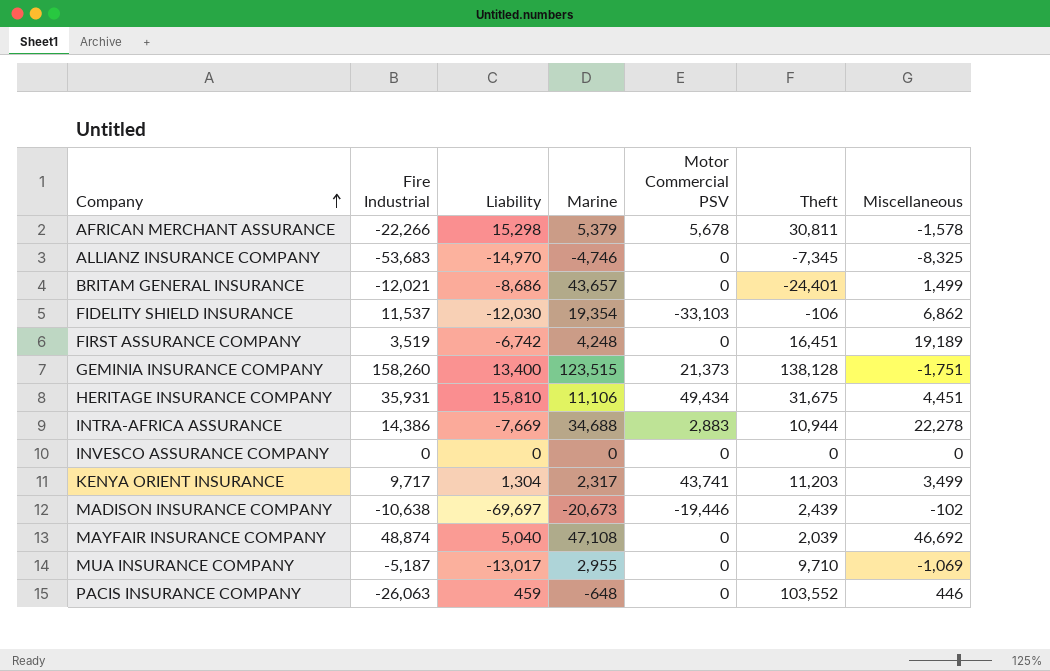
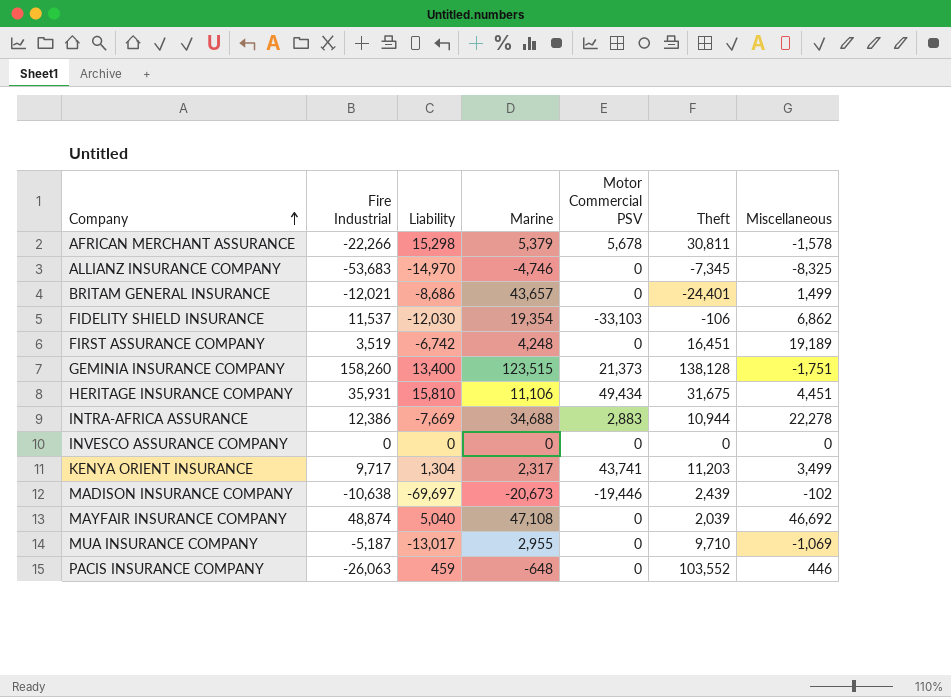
INTRA-AFRICA ASSURANCE | Fire Industrial: 14,386 -> 12,386

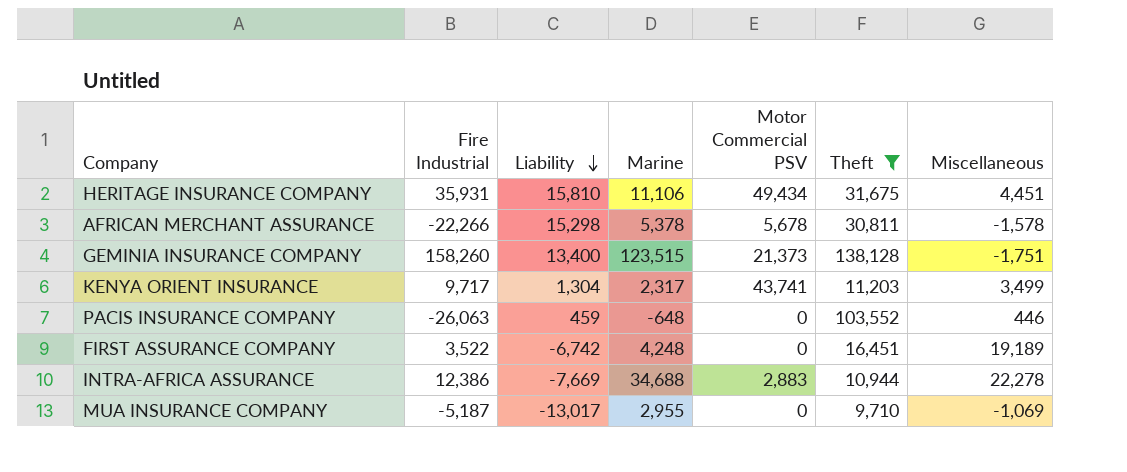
filter: none -> Theft >= 9,710
row order: Company ascending -> Liability descending
AFRICAN MERCHANT ASSURANCE | Marine: 5,379 -> 5,378
FIRST ASSURANCE COMPANY | Fire Industrial: 3,519 -> 3,522

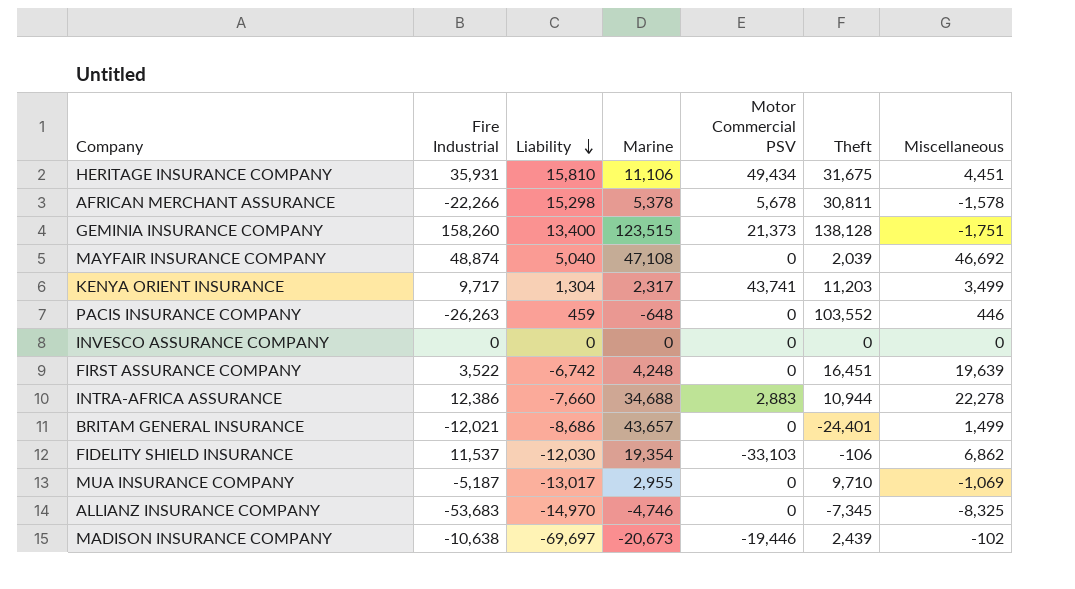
filter: Theft >= 9,710 -> none
PACIS INSURANCE COMPANY | Fire Industrial: -26,063 -> -26,263
FIRST ASSURANCE COMPANY | Miscellaneous: 19,189 -> 19,639
INTRA-AFRICA ASSURANCE | Liability: -7,669 -> -7,660

